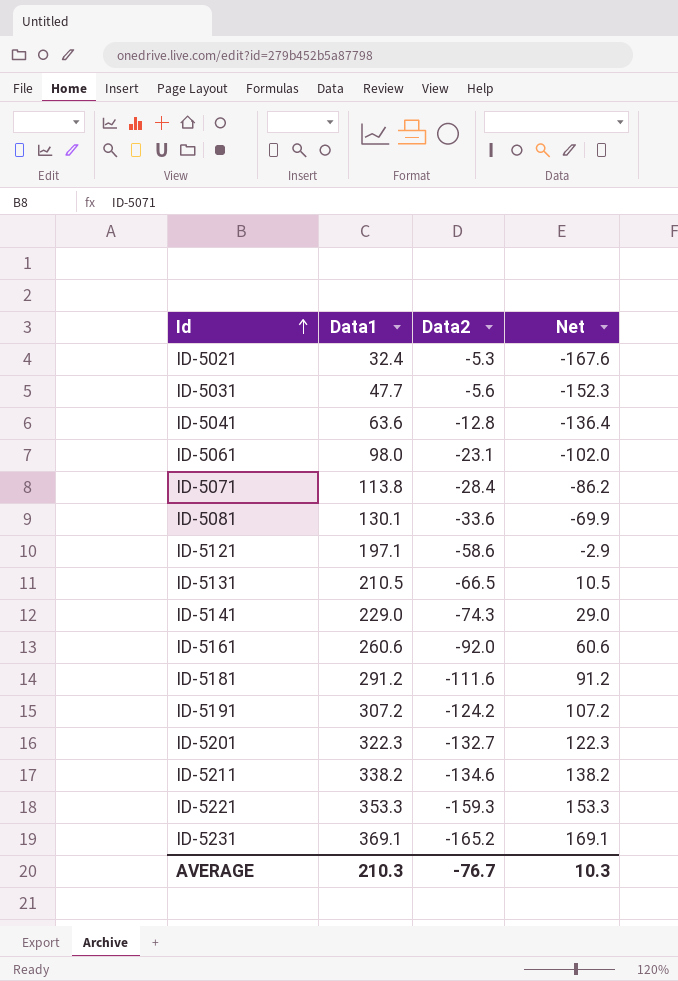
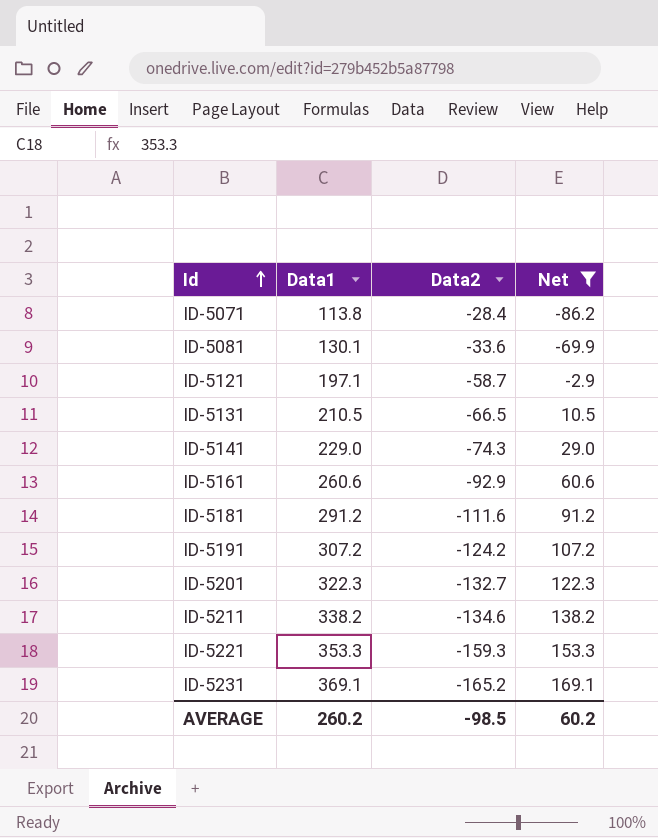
filter: none -> Net >= -86.2
ID-5121 | Data2: -58.6 -> -58.7
ID-5161 | Data2: -92.0 -> -92.9
AVERAGE | Data1: 210.3 -> 260.2
AVERAGE | Data2: -76.7 -> -98.5
AVERAGE | Net: 10.3 -> 60.2

